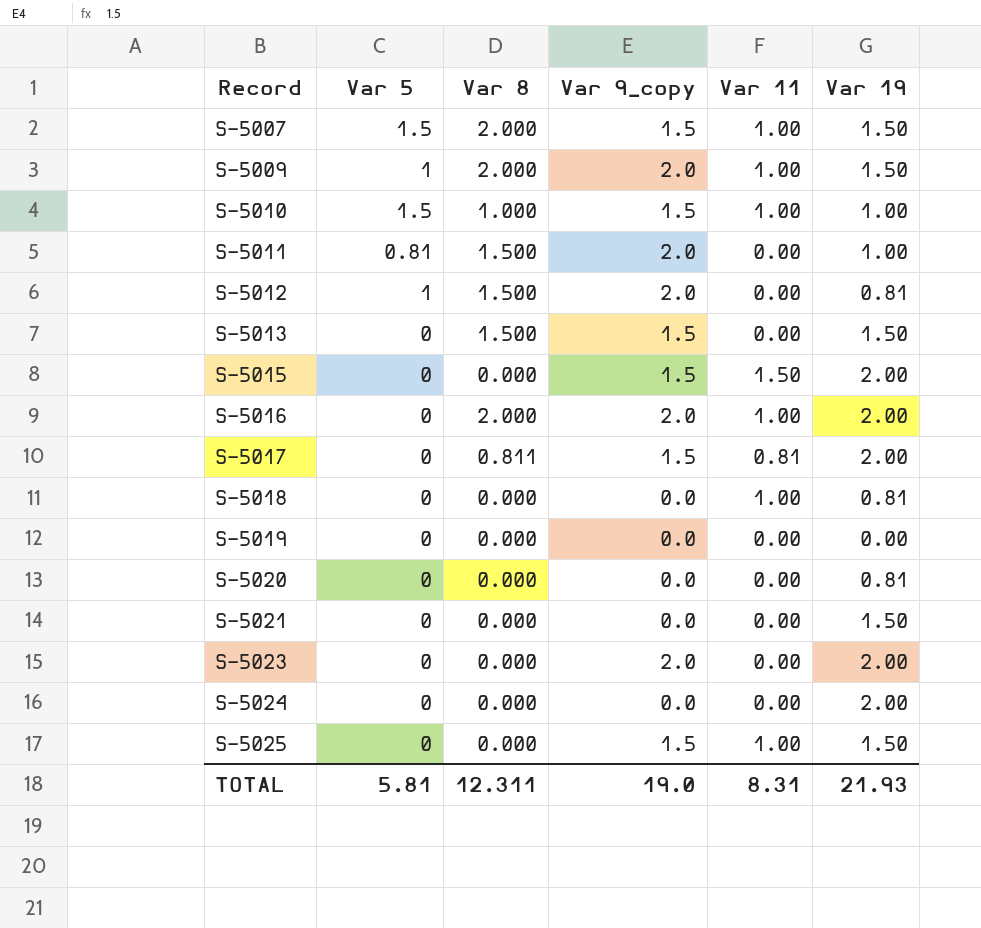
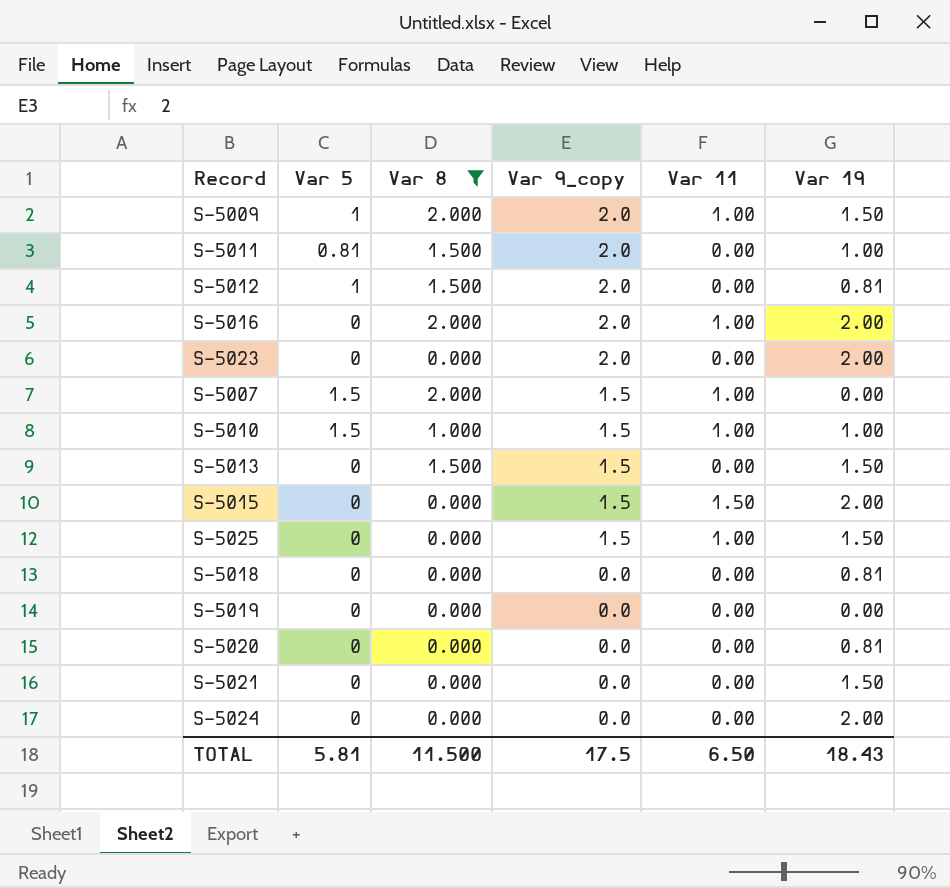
filter: none -> Var 8 != 0.811
row order: Record ascending -> Var 9_copy descending
S-5007 | Var 19: 1.50 -> 0.00
S-5018 | Var 11: 1.00 -> 0.00
TOTAL | Var 8: 12.311 -> 11.500
TOTAL | Var 9_copy: 19.0 -> 17.5
TOTAL | Var 11: 8.31 -> 6.50
TOTAL | Var 19: 21.93 -> 18.43

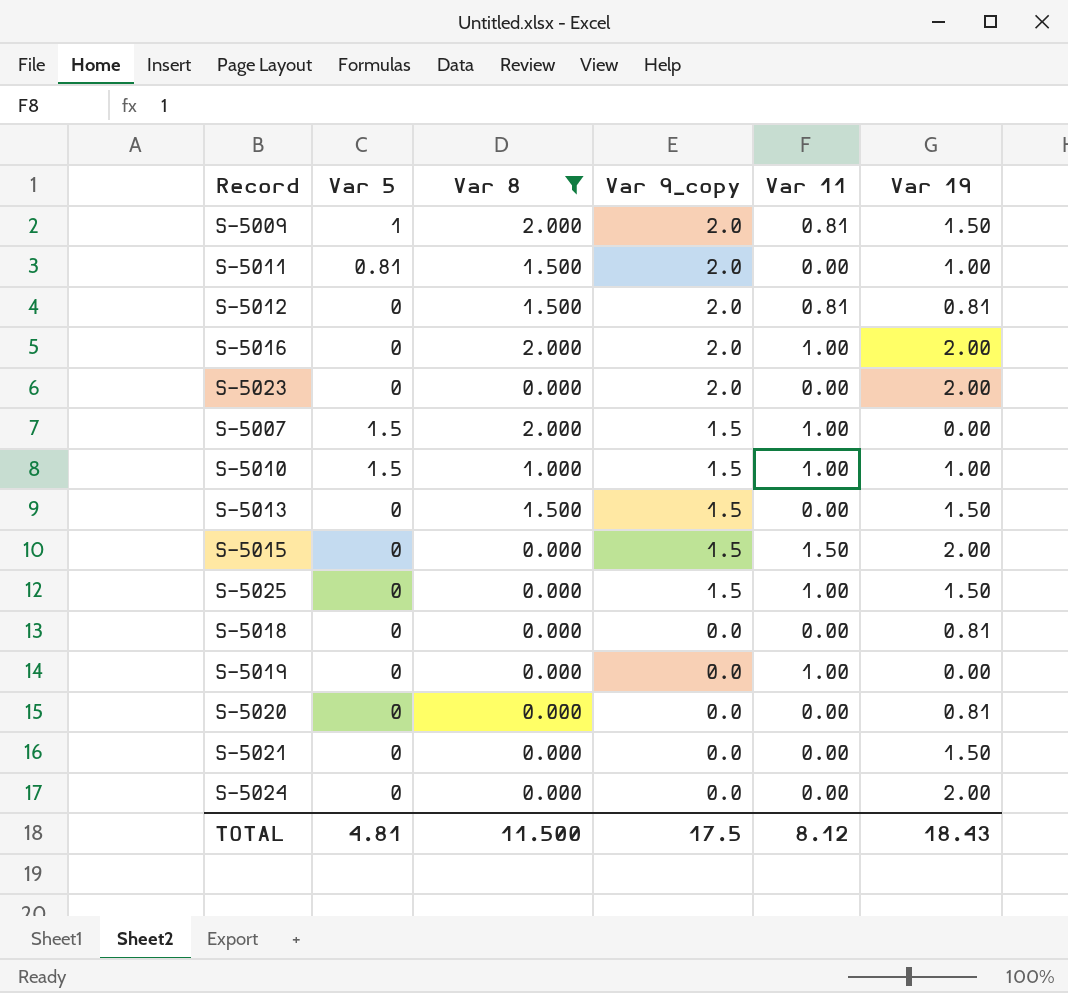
S-5009 | Var 11: 1.00 -> 0.81
S-5012 | Var 5: 1 -> 0
S-5012 | Var 11: 0.00 -> 0.81
S-5019 | Var 11: 0.00 -> 1.00
TOTAL | Var 5: 5.81 -> 4.81
TOTAL | Var 11: 6.50 -> 8.12

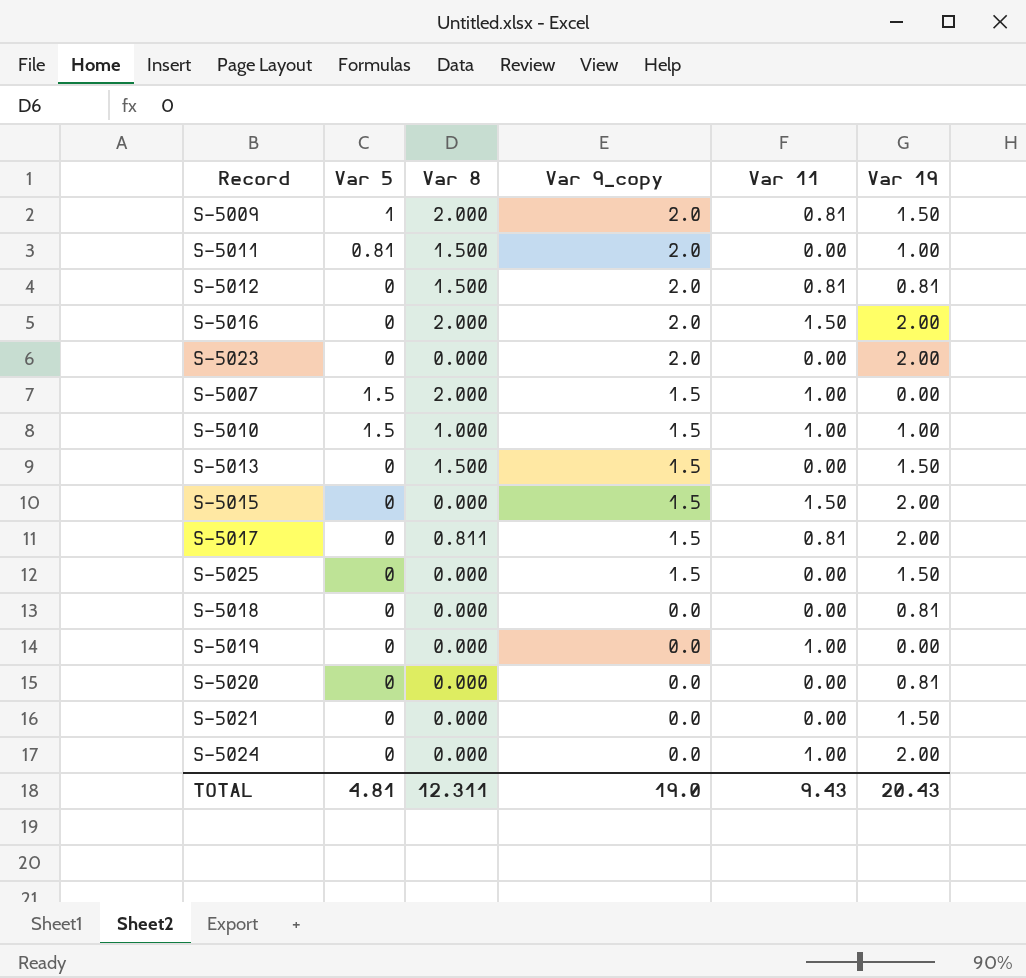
filter: Var 8 != 0.811 -> none
S-5016 | Var 11: 1.00 -> 1.50
S-5025 | Var 11: 1.00 -> 0.00
S-5024 | Var 11: 0.00 -> 1.00
TOTAL | Var 8: 11.500 -> 12.311
TOTAL | Var 9_copy: 17.5 -> 19.0
TOTAL | Var 11: 8.12 -> 9.43
TOTAL | Var 19: 18.43 -> 20.43

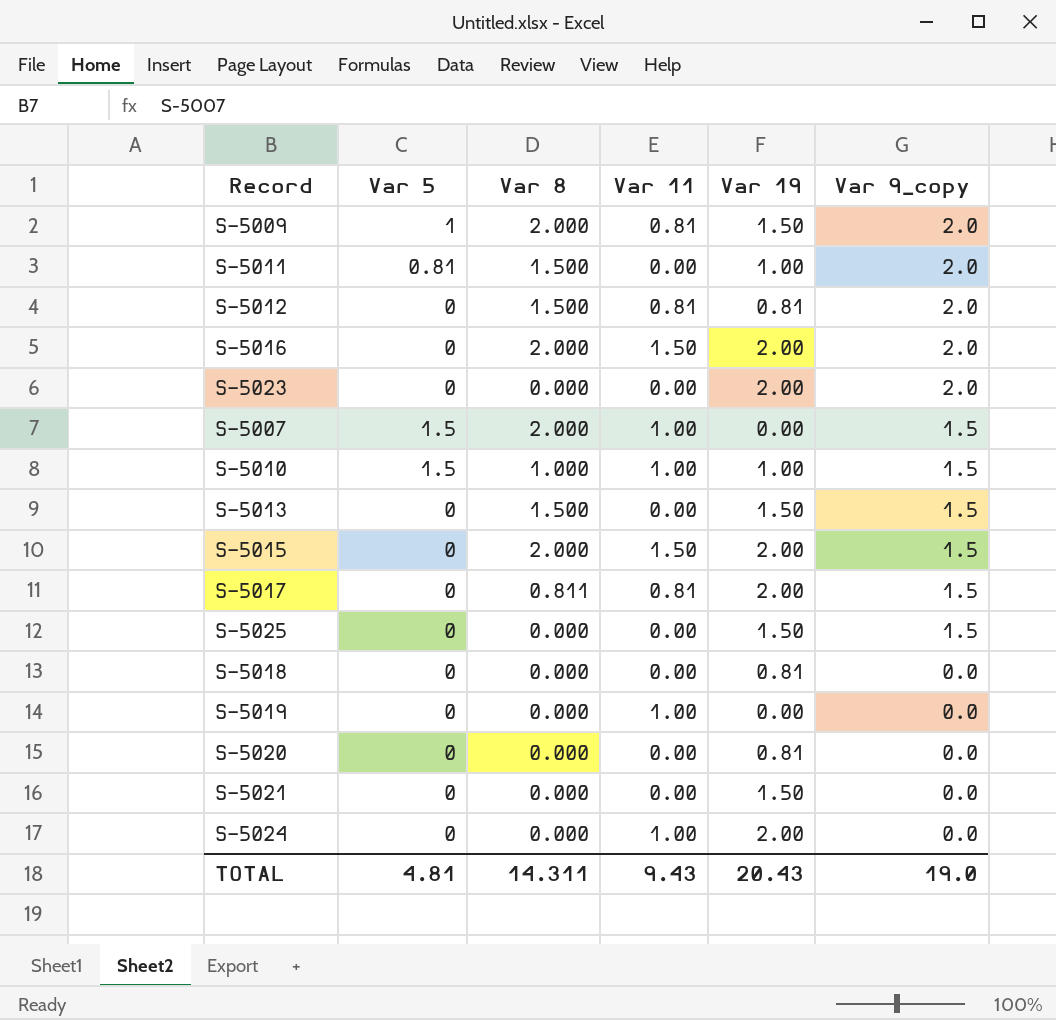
column Var 9_copy | position: 4 -> 6
S-5015 | Var 8: 0.000 -> 2.000
TOTAL | Var 8: 12.311 -> 14.311

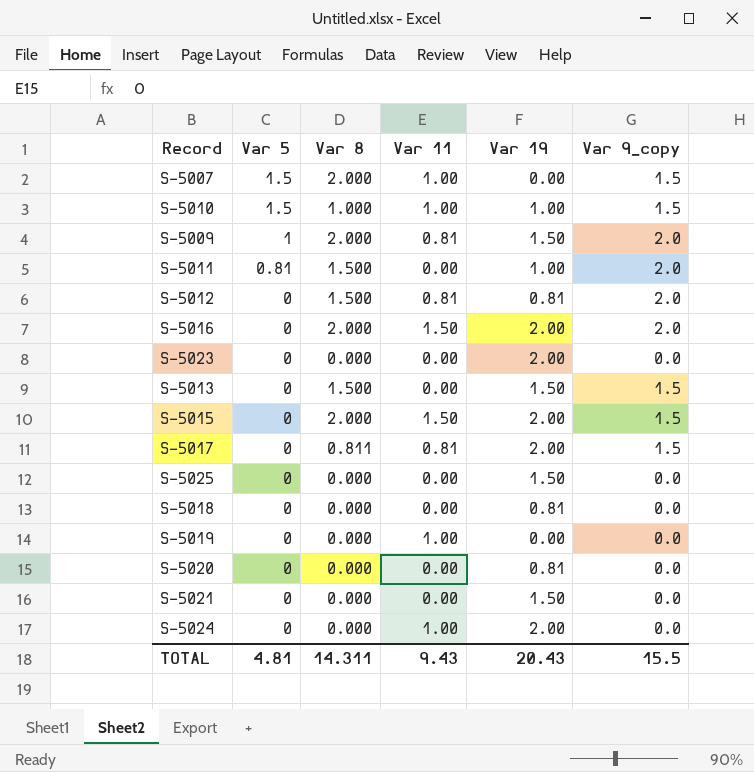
row order: Var 9_copy descending -> Var 5 descending
S-5023 | Var 9_copy: 2.0 -> 0.0
S-5025 | Var 9_copy: 1.5 -> 0.0
TOTAL | Var 9_copy: 19.0 -> 15.5

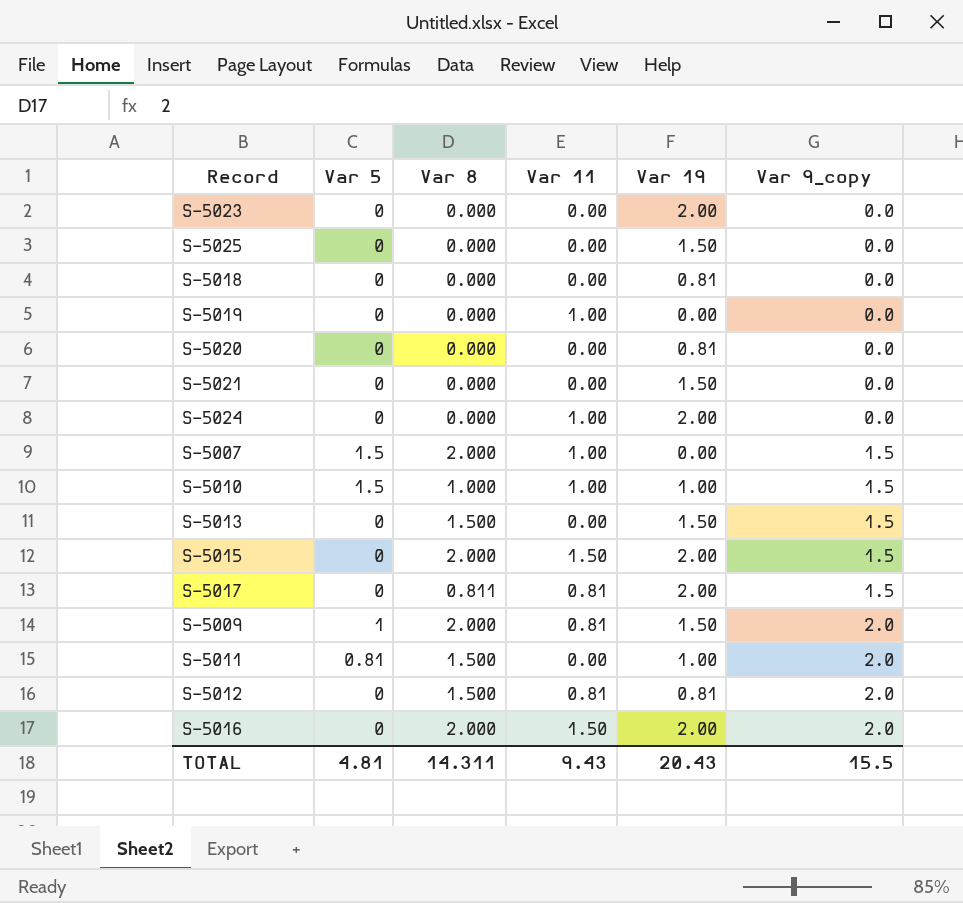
row order: Var 5 descending -> Var 9_copy ascending

